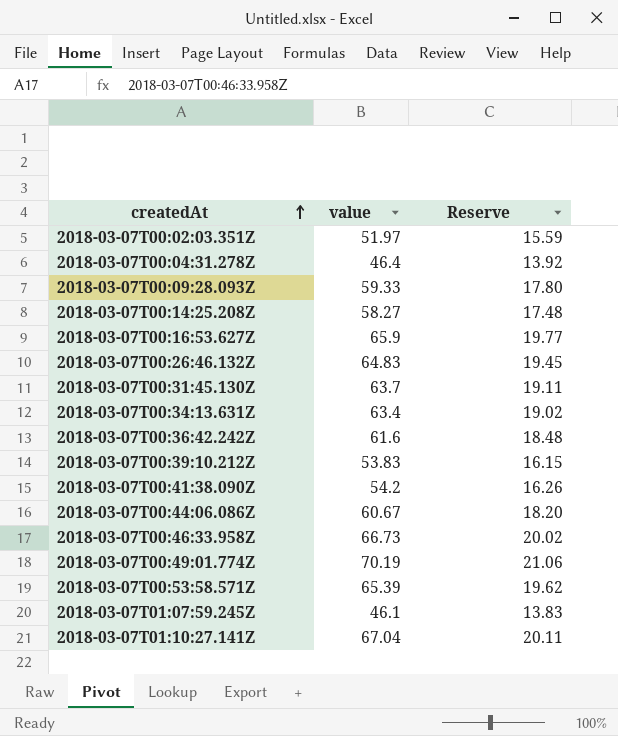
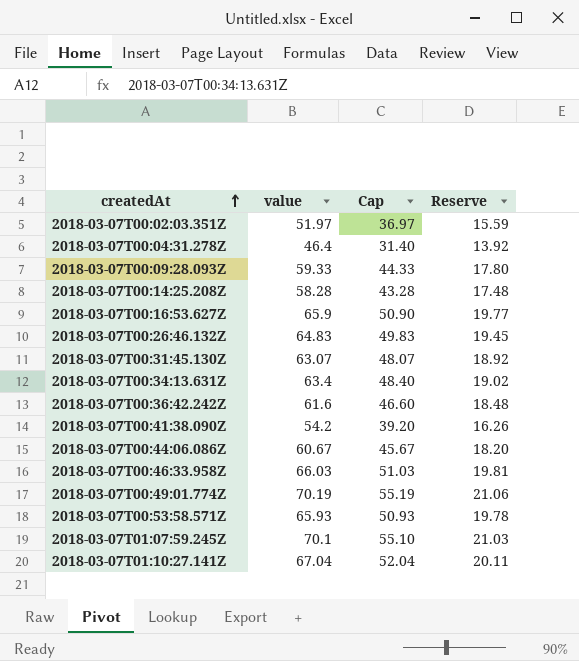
column Cap | formula: none -> [value] - 15
row 2018-03-07T00:39:10.212Z: 53.83 | 16.15 -> none
2018-03-07T00:14:25.208Z | value: 58.27 -> 58.28
2018-03-07T00:31:45.130Z | value: 63.7 -> 63.07
2018-03-07T00:31:45.130Z | Reserve: 19.11 -> 18.92
2018-03-07T00:46:33.958Z | value: 66.73 -> 66.03
2018-03-07T00:46:33.958Z | Reserve: 20.02 -> 19.81
2018-03-07T00:53:58.571Z | value: 65.39 -> 65.93
2018-03-07T00:53:58.571Z | Reserve: 19.62 -> 19.78
2018-03-07T01:07:59.245Z | value: 46.1 -> 70.1
2018-03-07T01:07:59.245Z | Reserve: 13.83 -> 21.03

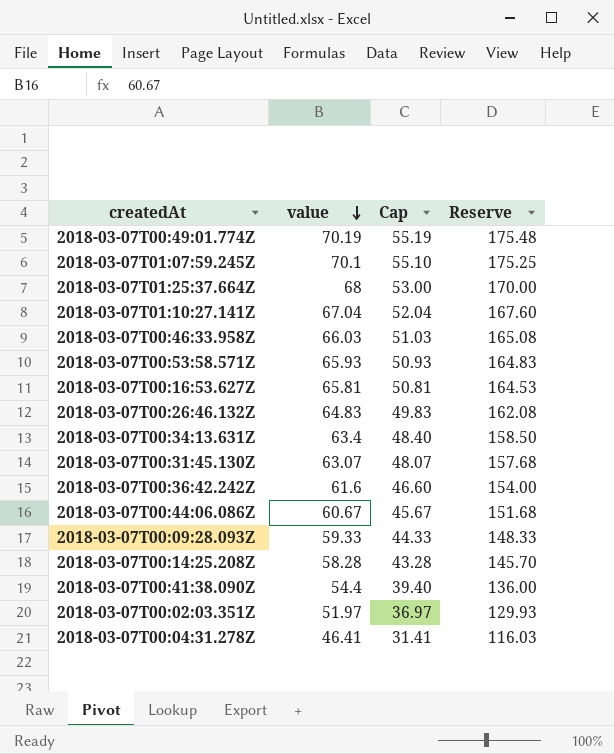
row order: createdAt ascending -> value descending
column Reserve | formula: [value] * 0.3 -> [value] * 2.5
row 2018-03-07T01:25:37.664Z: none -> 68 | 53.00 | 170.00
2018-03-07T00:16:53.627Z | value: 65.9 -> 65.81
2018-03-07T00:16:53.627Z | Cap: 50.90 -> 50.81
2018-03-07T00:41:38.090Z | value: 54.2 -> 54.4
2018-03-07T00:41:38.090Z | Cap: 39.20 -> 39.40
2018-03-07T00:04:31.278Z | value: 46.4 -> 46.41
2018-03-07T00:04:31.278Z | Cap: 31.40 -> 31.41

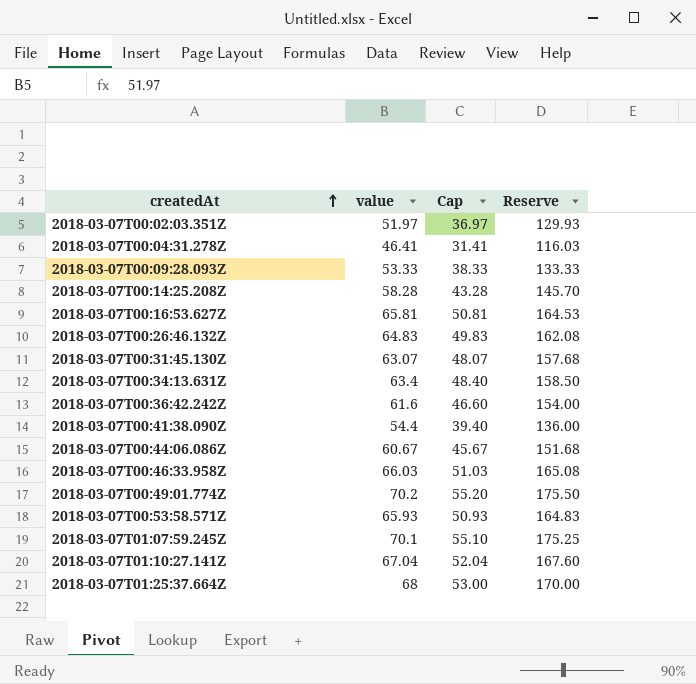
row order: value descending -> createdAt ascending
2018-03-07T00:09:28.093Z | value: 59.33 -> 53.33
2018-03-07T00:09:28.093Z | Cap: 44.33 -> 38.33
2018-03-07T00:09:28.093Z | Reserve: 148.33 -> 133.33
2018-03-07T00:49:01.774Z | value: 70.19 -> 70.2
2018-03-07T00:49:01.774Z | Cap: 55.19 -> 55.20
2018-03-07T00:49:01.774Z | Reserve: 175.48 -> 175.50

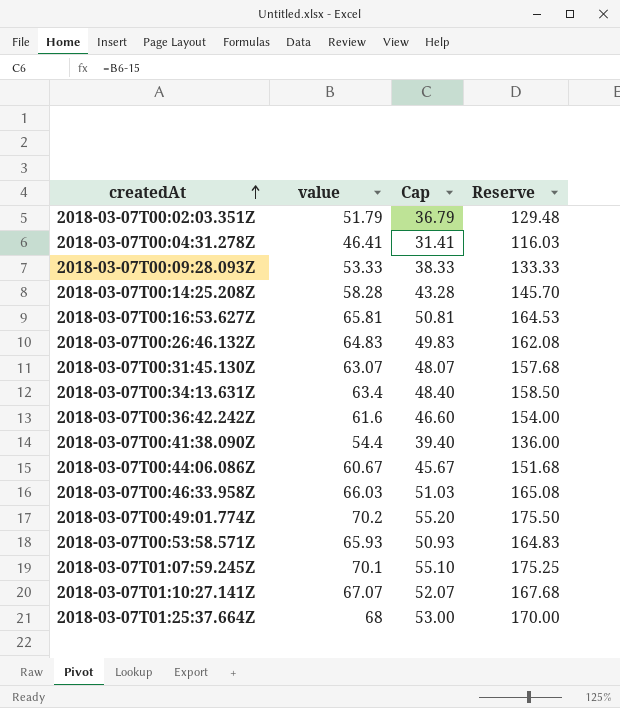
2018-03-07T00:02:03.351Z | value: 51.97 -> 51.79
2018-03-07T00:02:03.351Z | Cap: 36.97 -> 36.79
2018-03-07T00:02:03.351Z | Reserve: 129.93 -> 129.48
2018-03-07T01:10:27.141Z | value: 67.04 -> 67.07
2018-03-07T01:10:27.141Z | Cap: 52.04 -> 52.07
2018-03-07T01:10:27.141Z | Reserve: 167.60 -> 167.68

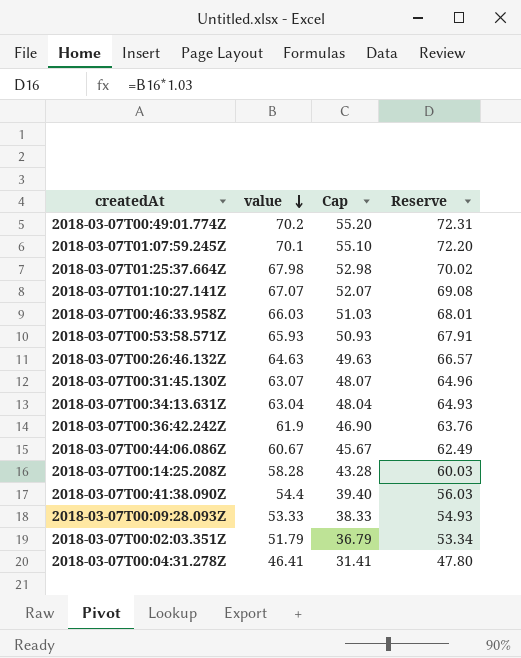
row order: createdAt ascending -> value descending
column Reserve | formula: [value] * 2.5 -> [value] * 1.03
row 2018-03-07T00:16:53.627Z: 65.81 | 50.81 | 164.53 -> none
2018-03-07T01:25:37.664Z | value: 68 -> 67.98
2018-03-07T01:25:37.664Z | Cap: 53.00 -> 52.98
2018-03-07T00:26:46.132Z | value: 64.83 -> 64.63
2018-03-07T00:26:46.132Z | Cap: 49.83 -> 49.63
2018-03-07T00:34:13.631Z | value: 63.4 -> 63.04
2018-03-07T00:34:13.631Z | Cap: 48.40 -> 48.04
2018-03-07T00:36:42.242Z | value: 61.6 -> 61.9
2018-03-07T00:36:42.242Z | Cap: 46.60 -> 46.90

